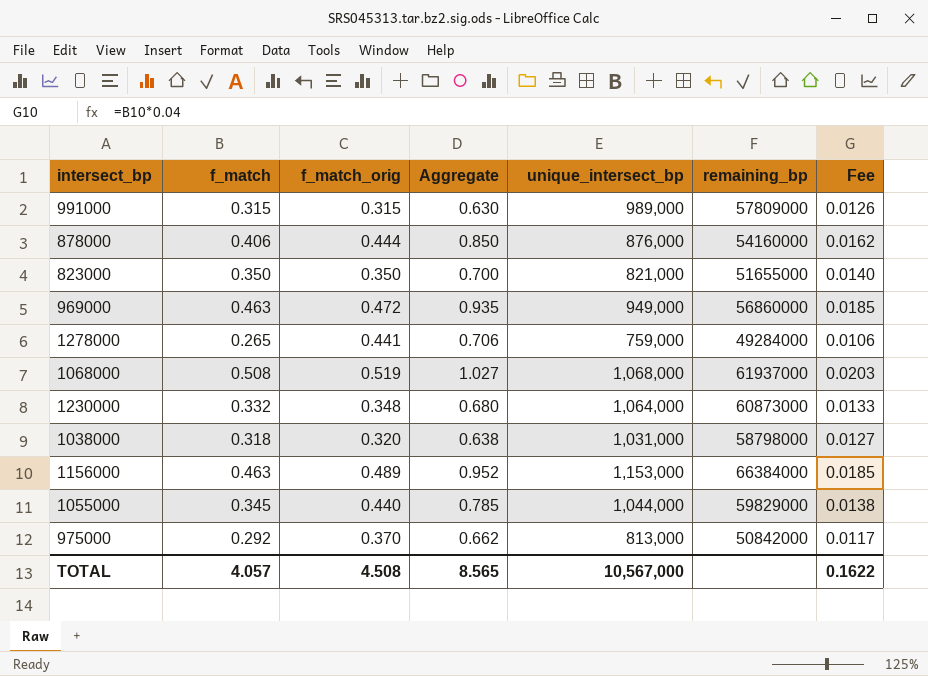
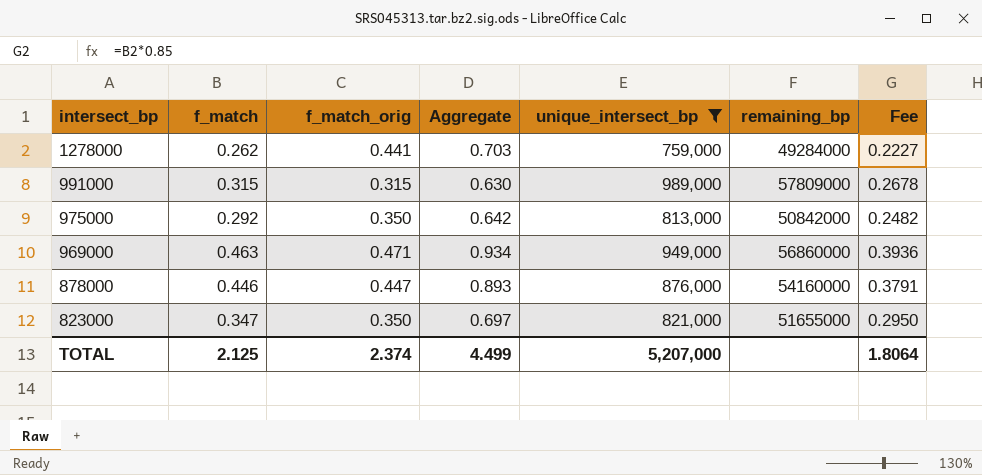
filter: none -> unique_intersect_bp <= 989,000
row order: none -> intersect_bp descending
column Fee | formula: [f_match] * 0.04 -> [f_match] * 0.85
1278000 | f_match: 0.265 -> 0.262
1278000 | Aggregate: 0.706 -> 0.703
975000 | f_match_orig: 0.370 -> 0.350
975000 | Aggregate: 0.662 -> 0.642
969000 | f_match_orig: 0.472 -> 0.471
969000 | Aggregate: 0.935 -> 0.934
878000 | f_match: 0.406 -> 0.446
878000 | f_match_orig: 0.444 -> 0.447
878000 | Aggregate: 0.850 -> 0.893
823000 | f_match: 0.350 -> 0.347
823000 | Aggregate: 0.700 -> 0.697
TOTAL | f_match: 4.057 -> 2.125
TOTAL | f_match_orig: 4.508 -> 2.374
TOTAL | Aggregate: 8.565 -> 4.499
TOTAL | unique_intersect_bp: 10,567,000 -> 5,207,000
TOTAL | Fee: 0.1622 -> 1.8064

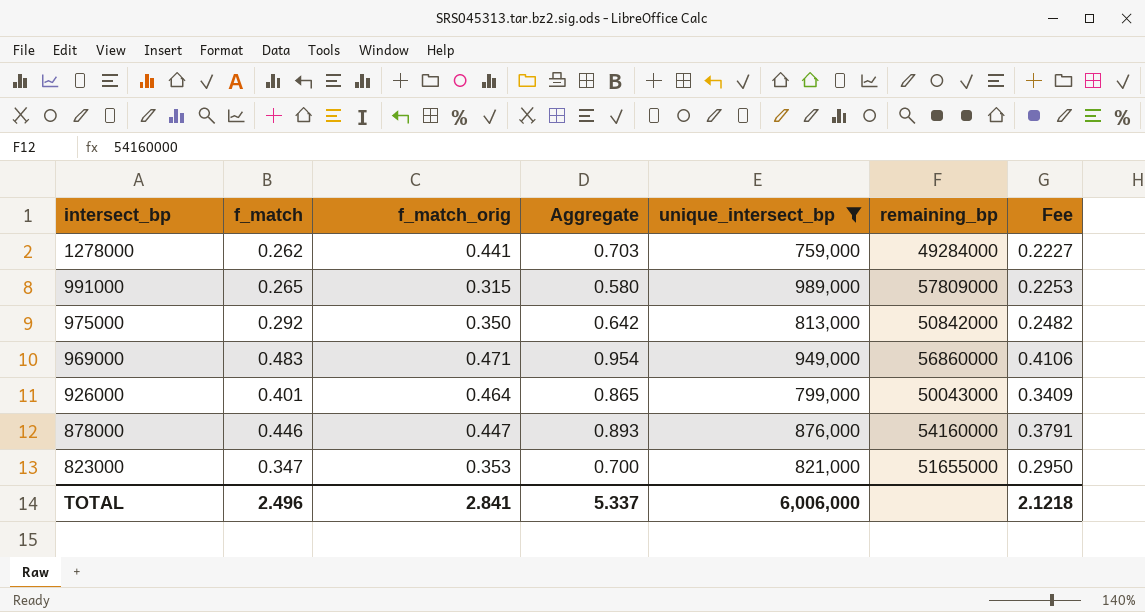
991000 | f_match: 0.315 -> 0.265
991000 | Aggregate: 0.630 -> 0.580
991000 | Fee: 0.2678 -> 0.2253
969000 | f_match: 0.463 -> 0.483
969000 | Aggregate: 0.934 -> 0.954
969000 | Fee: 0.3936 -> 0.4106
row 926000: none -> 0.401 | 0.464 | 0.865 | 799,000 | 50043000 | 0.3409
823000 | f_match_orig: 0.350 -> 0.353
823000 | Aggregate: 0.697 -> 0.700
TOTAL | f_match: 2.125 -> 2.496
TOTAL | f_match_orig: 2.374 -> 2.841
TOTAL | Aggregate: 4.499 -> 5.337
TOTAL | unique_intersect_bp: 5,207,000 -> 6,006,000
TOTAL | Fee: 1.8064 -> 2.1218

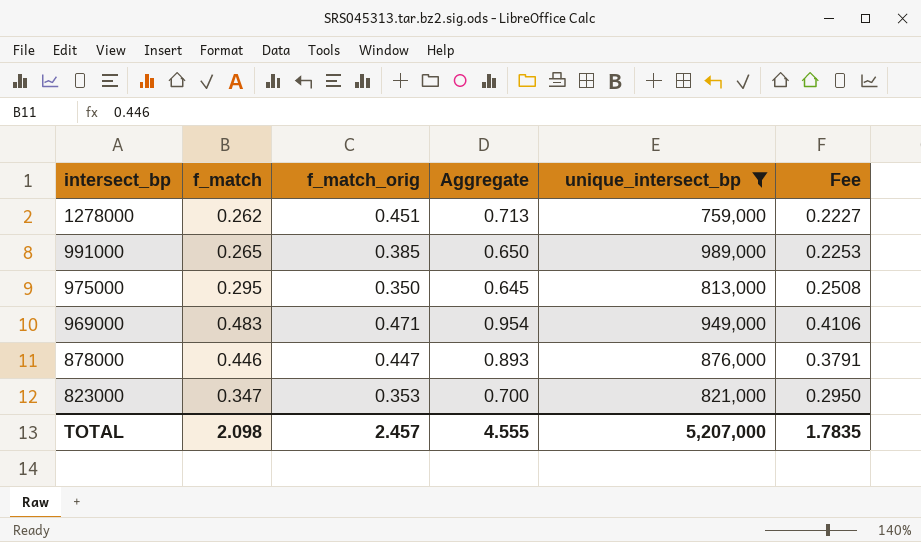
column remaining_bp | position: 6 -> none
row 926000: 0.401 | 0.464 | 0.865 | 799,000 | 50043000 | 0.3409 -> none
1278000 | f_match_orig: 0.441 -> 0.451
1278000 | Aggregate: 0.703 -> 0.713
991000 | f_match_orig: 0.315 -> 0.385
991000 | Aggregate: 0.580 -> 0.650
975000 | f_match: 0.292 -> 0.295
975000 | Aggregate: 0.642 -> 0.645
975000 | Fee: 0.2482 -> 0.2508
TOTAL | f_match: 2.496 -> 2.098
TOTAL | f_match_orig: 2.841 -> 2.457
TOTAL | Aggregate: 5.337 -> 4.555
TOTAL | unique_intersect_bp: 6,006,000 -> 5,207,000
TOTAL | Fee: 2.1218 -> 1.7835

